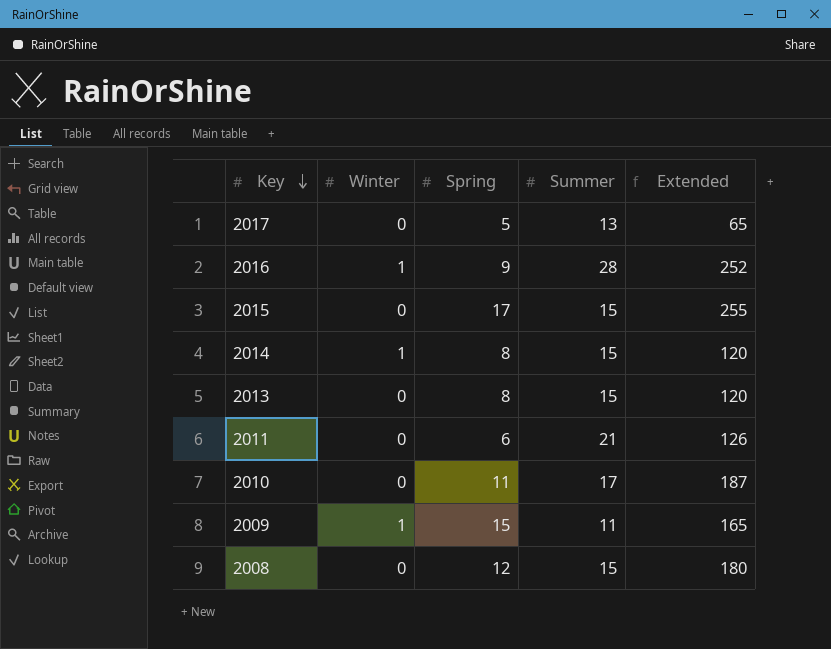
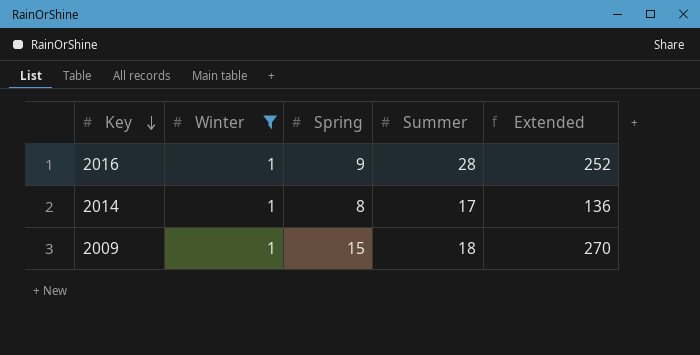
filter: none -> Winter = 1
2014 | Summer: 15 -> 17
2014 | Extended: 120 -> 136
2009 | Summer: 11 -> 18
2009 | Extended: 165 -> 270

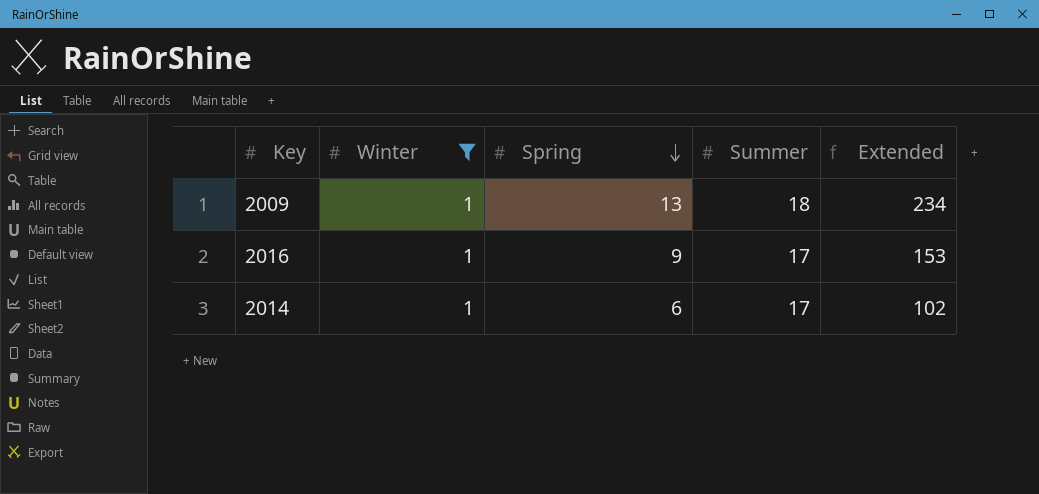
row order: Key descending -> Spring descending
2009 | Spring: 15 -> 13
2009 | Extended: 270 -> 234
2016 | Summer: 28 -> 17
2016 | Extended: 252 -> 153
2014 | Spring: 8 -> 6
2014 | Extended: 136 -> 102

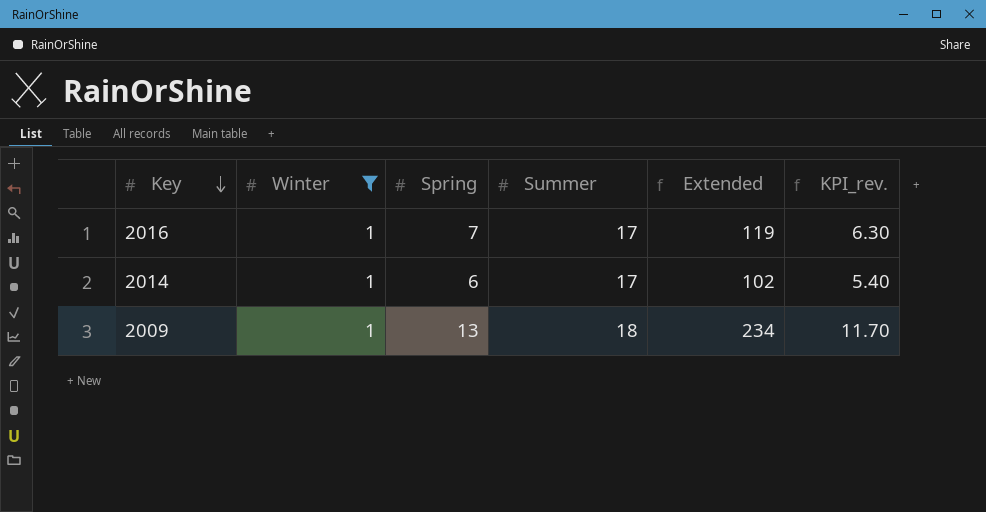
row order: Spring descending -> Key descending
column KPI_rev. | formula: none -> [Spring] * 0.9
2016 | Spring: 9 -> 7
2016 | Extended: 153 -> 119

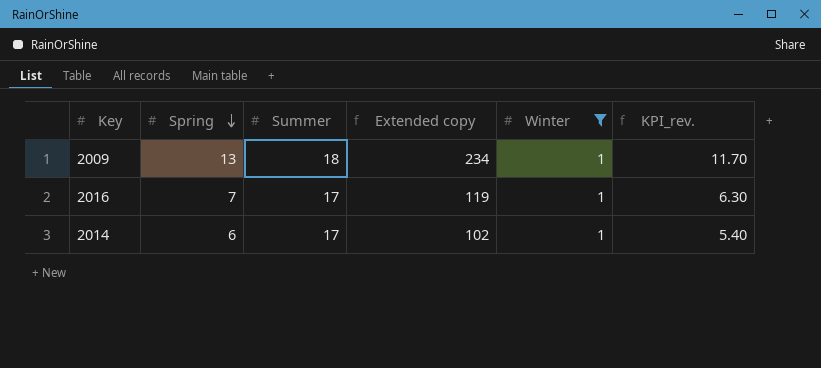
row order: Key descending -> Spring descending
column name: Extended -> Extended copy
column Winter | position: 2 -> 5

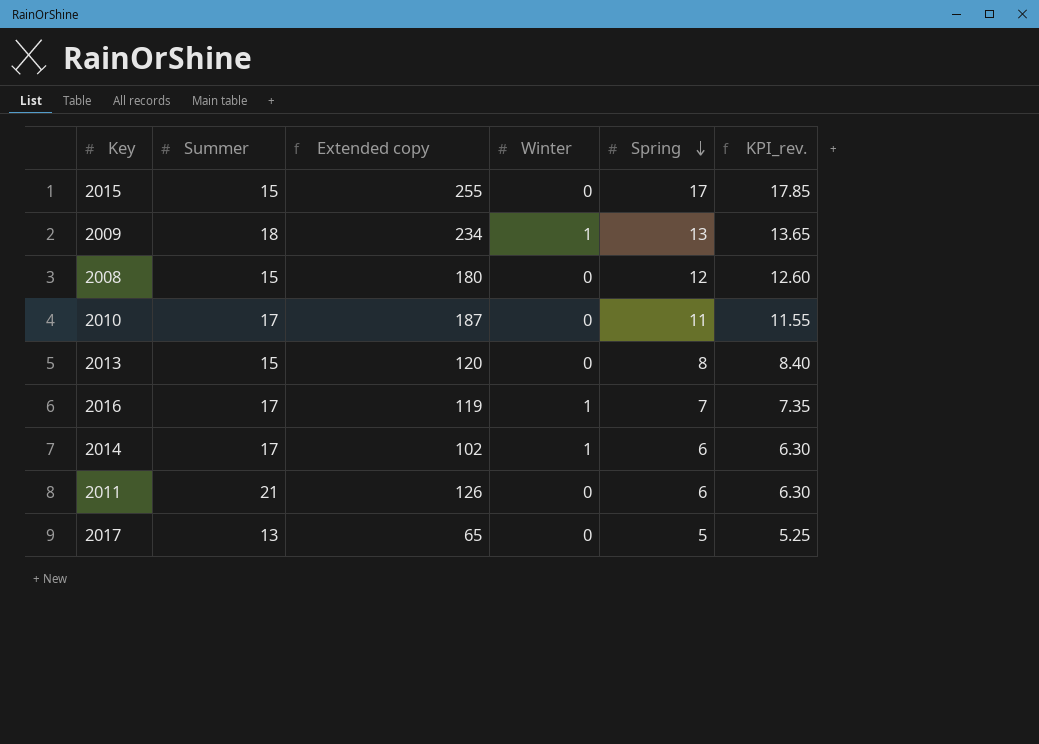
filter: Winter = 1 -> none
column Spring | position: 2 -> 5
column KPI_rev. | formula: [Spring] * 0.9 -> [Spring] * 1.05

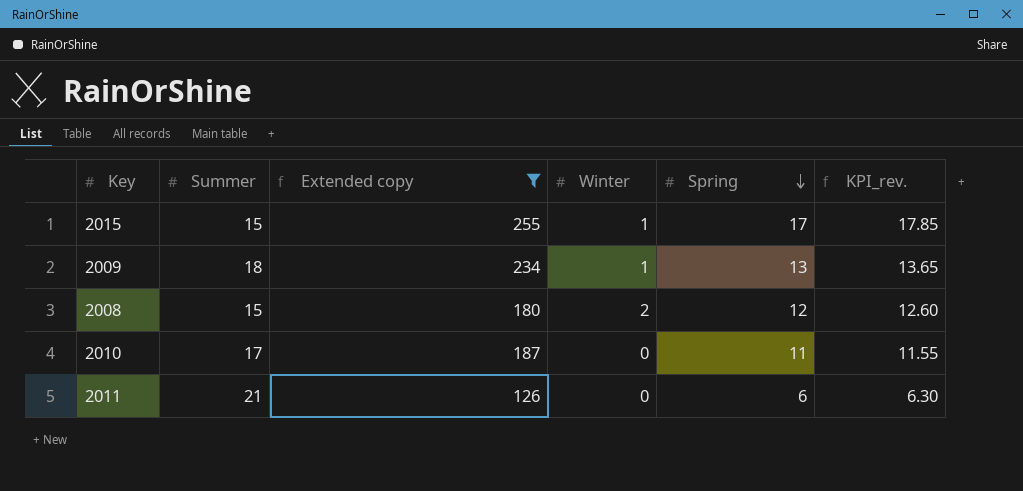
filter: none -> Extended copy >= 126
2015 | Winter: 0 -> 1
2008 | Winter: 0 -> 2

